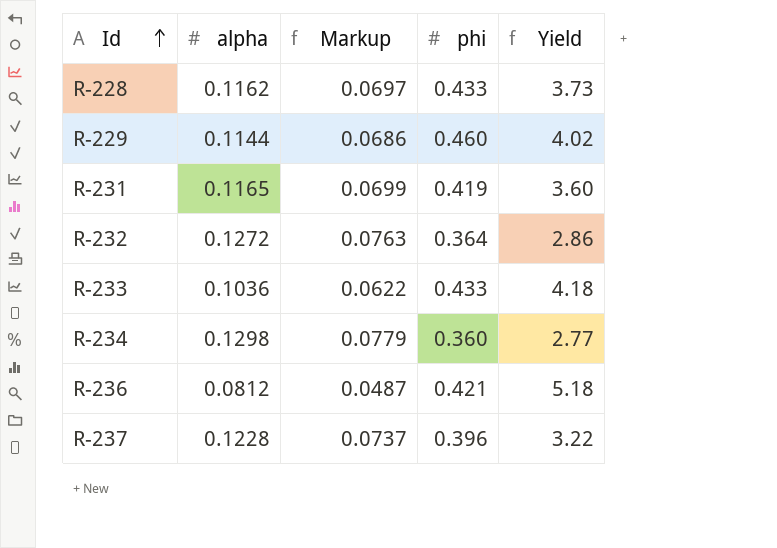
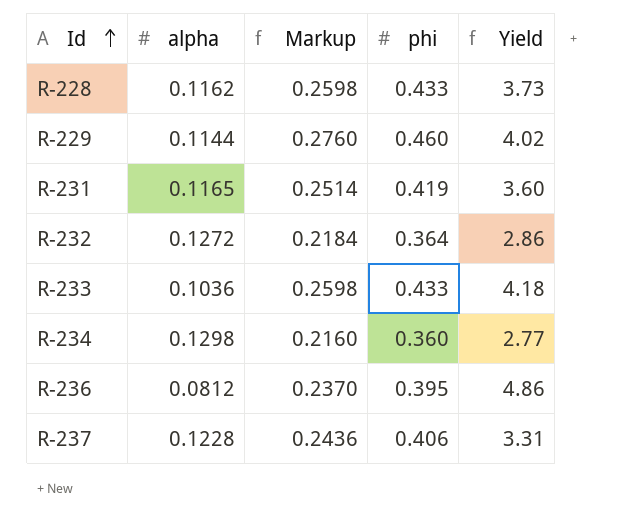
column Markup | formula: [alpha] * 0.6 -> [phi] * 0.6
R-236 | phi: 0.421 -> 0.395
R-236 | Yield: 5.18 -> 4.86
R-237 | phi: 0.396 -> 0.406
R-237 | Yield: 3.22 -> 3.31

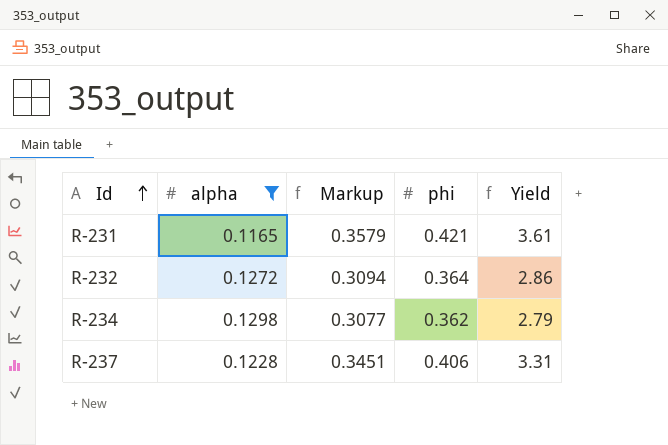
filter: none -> alpha >= 0.1165
column Markup | formula: [phi] * 0.6 -> [phi] * 0.85
R-231 | phi: 0.419 -> 0.421
R-231 | Yield: 3.60 -> 3.61
R-234 | phi: 0.360 -> 0.362
R-234 | Yield: 2.77 -> 2.79

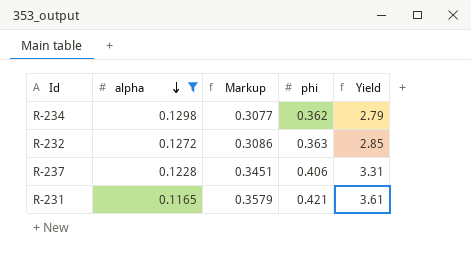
row order: Id ascending -> alpha descending
R-232 | Markup: 0.3094 -> 0.3086
R-232 | phi: 0.364 -> 0.363
R-232 | Yield: 2.86 -> 2.85

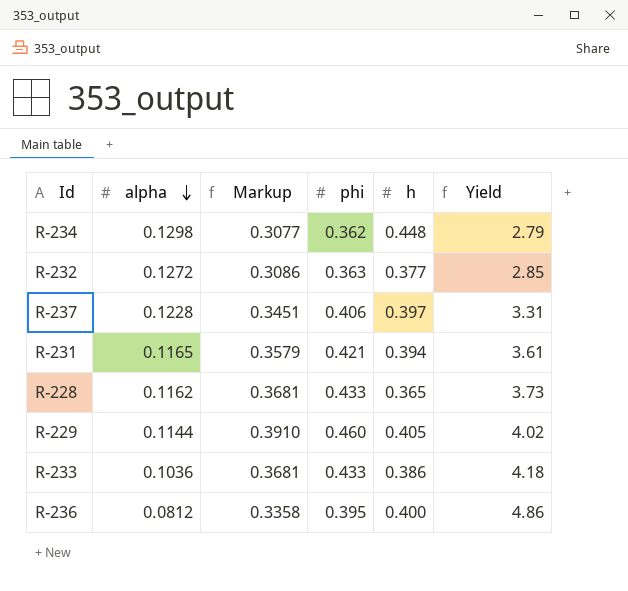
filter: alpha >= 0.1165 -> none
column h | position: none -> 5

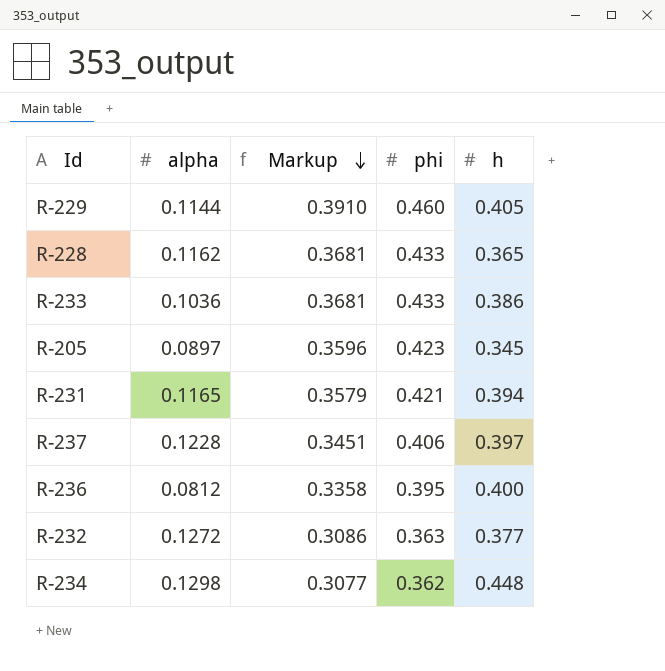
row order: alpha descending -> Markup descending
column Yield | formula: [phi] / [alpha] -> none
row R-205: none -> 0.0897 | 0.3596 | 0.423 | 0.345

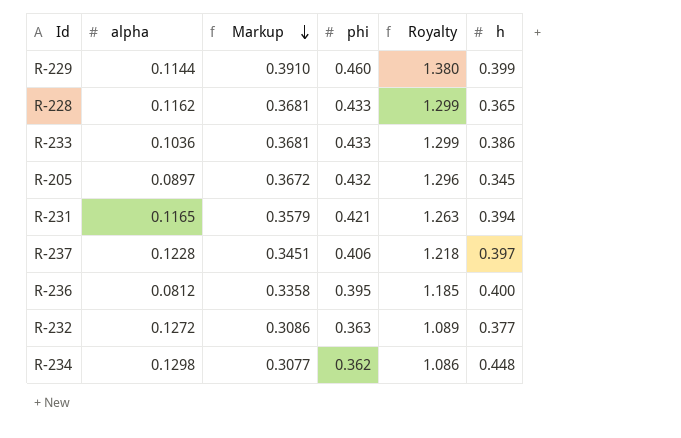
column Royalty | formula: none -> [phi] * 3
R-229 | h: 0.405 -> 0.399
R-205 | Markup: 0.3596 -> 0.3672
R-205 | phi: 0.423 -> 0.432

